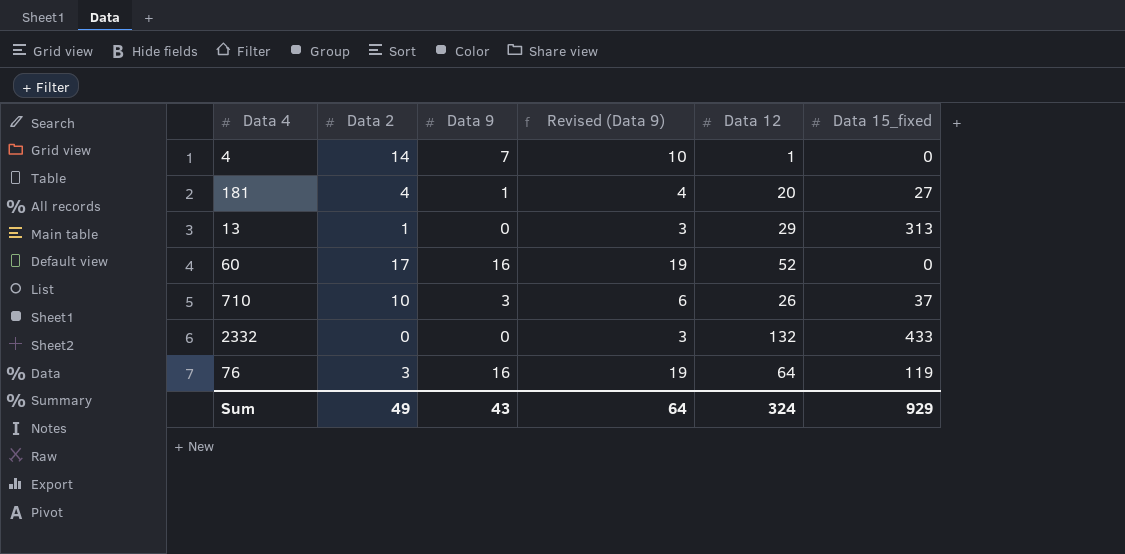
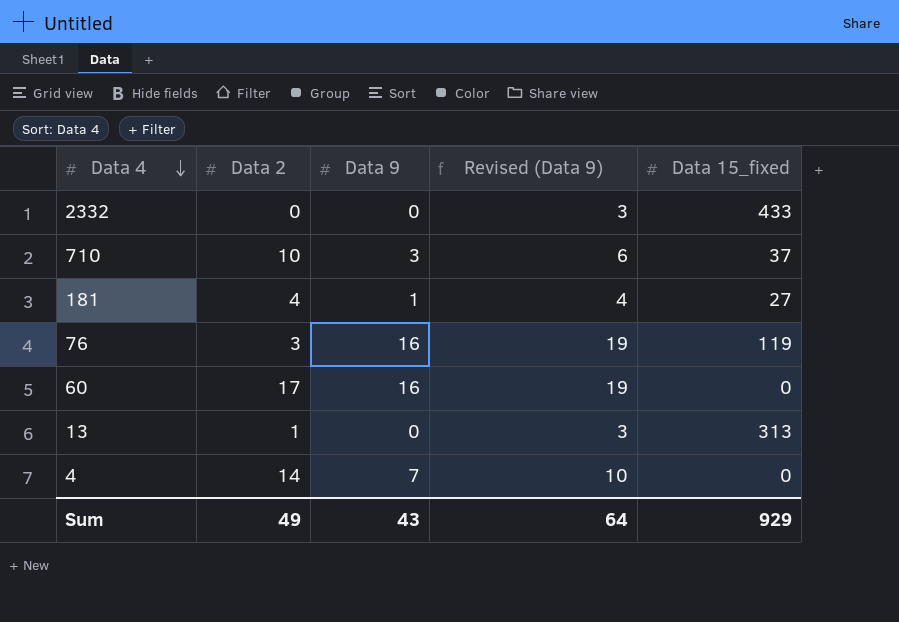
row order: none -> Data 4 descending
column Data 12 | position: 5 -> none

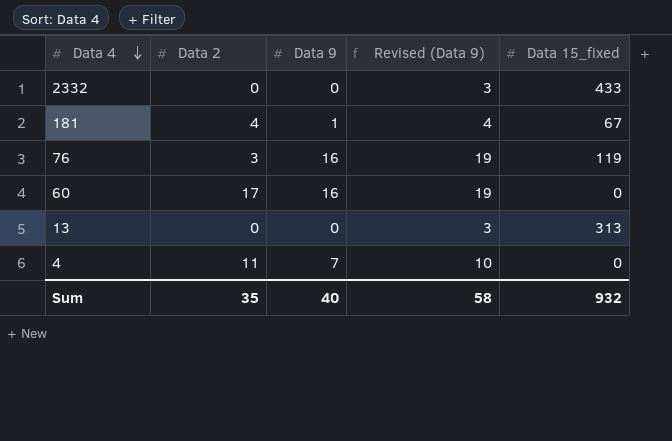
row 710: 10 | 3 | 6 | 37 -> none
181 | Data 15_fixed: 27 -> 67
13 | Data 2: 1 -> 0
4 | Data 2: 14 -> 11
Sum | Data 2: 49 -> 35
Sum | Data 9: 43 -> 40
Sum | Revised (Data 9): 64 -> 58
Sum | Data 15_fixed: 929 -> 932

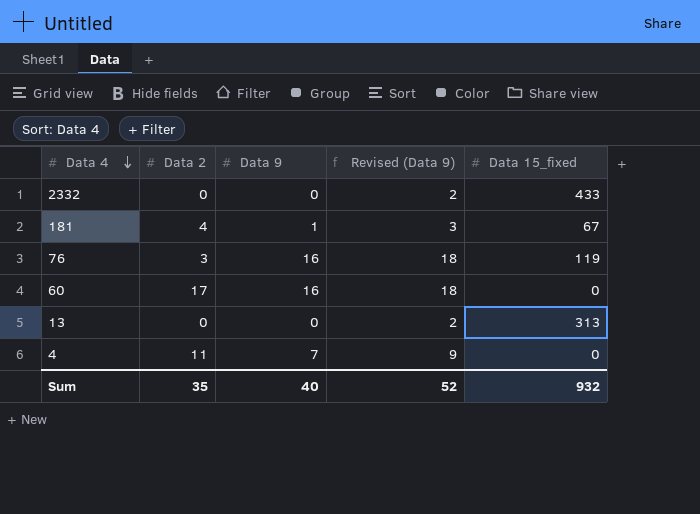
column Revised (Data 9) | formula: [Data 9] + 3 -> [Data 9] + 2
Sum | Revised (Data 9): 58 -> 52

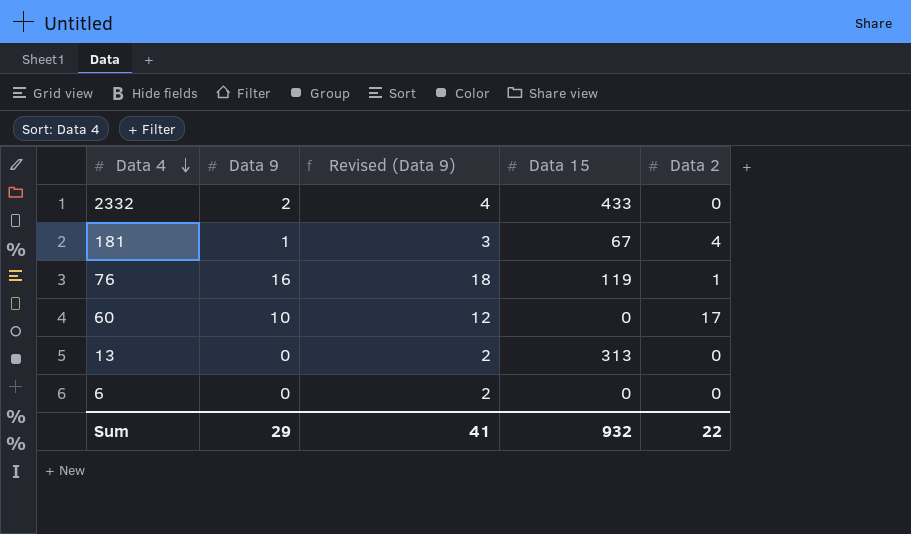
column name: Data 15_fixed -> Data 15
column Data 2 | position: 2 -> 5
row 4: 11 | 7 | 9 | 0 -> none
2332 | Data 9: 0 -> 2
2332 | Revised (Data 9): 2 -> 4
76 | Data 2: 3 -> 1
60 | Data 9: 16 -> 10
60 | Revised (Data 9): 18 -> 12
row 6: none -> 0 | 2 | 0 | 0
Sum | Data 9: 40 -> 29
Sum | Revised (Data 9): 52 -> 41
Sum | Data 2: 35 -> 22

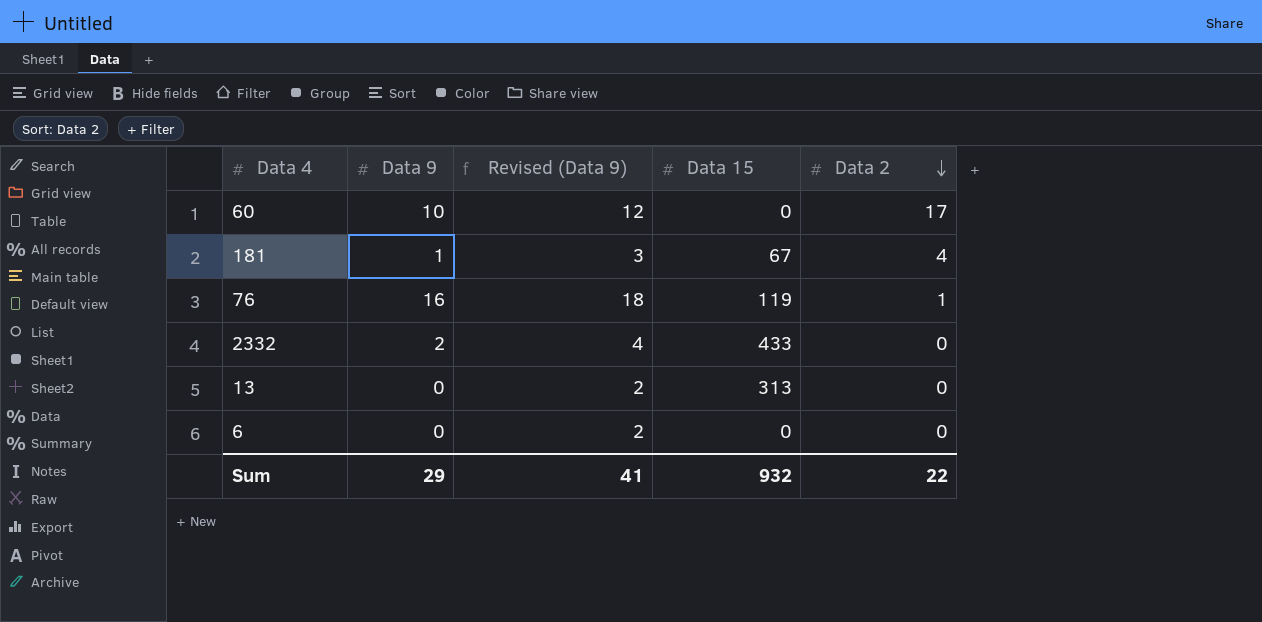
row order: Data 4 descending -> Data 2 descending

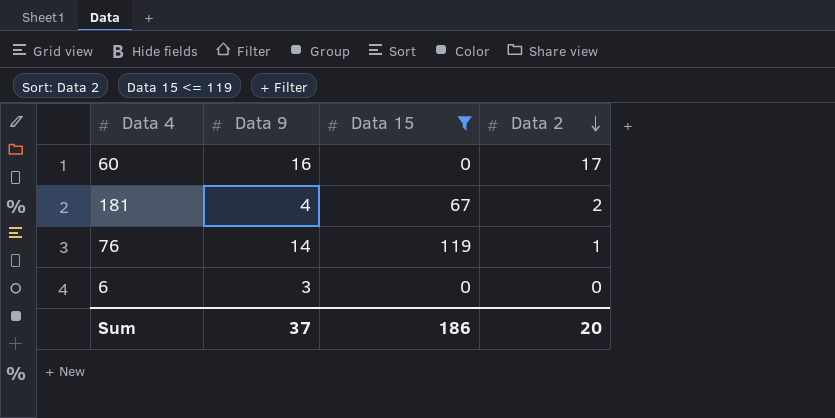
filter: none -> Data 15 <= 119
column Revised (Data 9) | formula: [Data 9] + 2 -> none
60 | Data 9: 10 -> 16
181 | Data 9: 1 -> 4
181 | Data 2: 4 -> 2
76 | Data 9: 16 -> 14
6 | Data 9: 0 -> 3
Sum | Data 9: 29 -> 37
Sum | Data 15: 932 -> 186
Sum | Data 2: 22 -> 20

